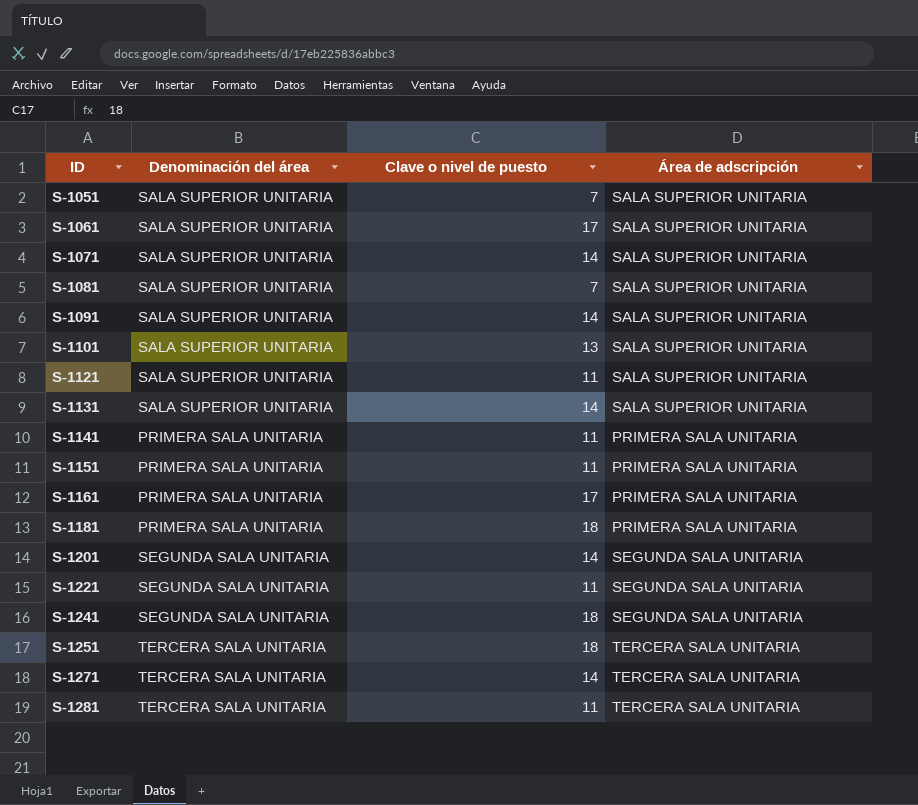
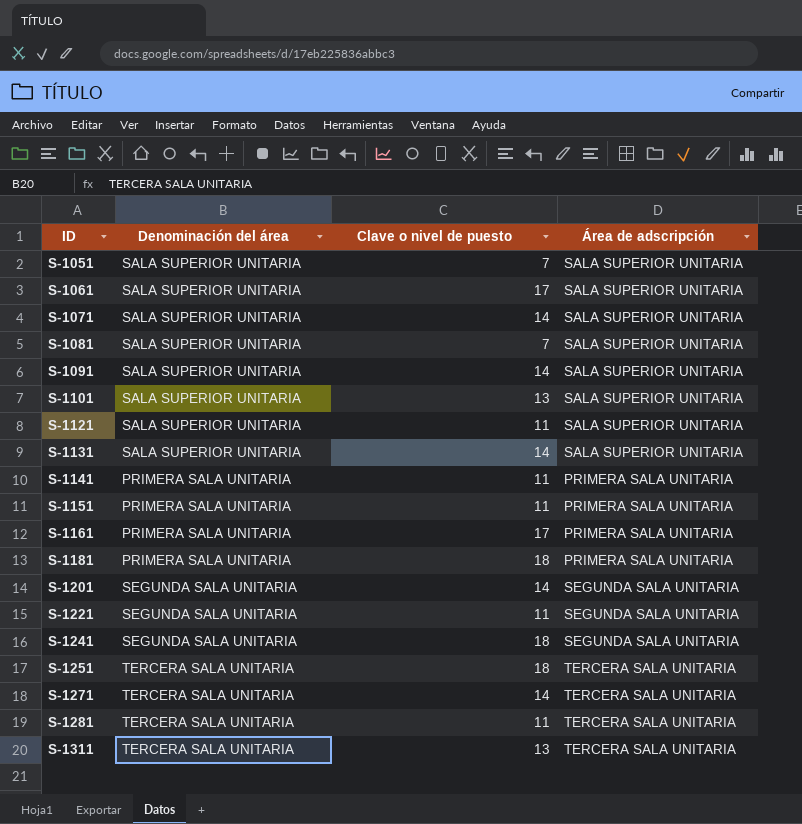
row S-1311: none -> TERCERA SALA UNITARIA | 13 | TERCERA SALA UNITARIA

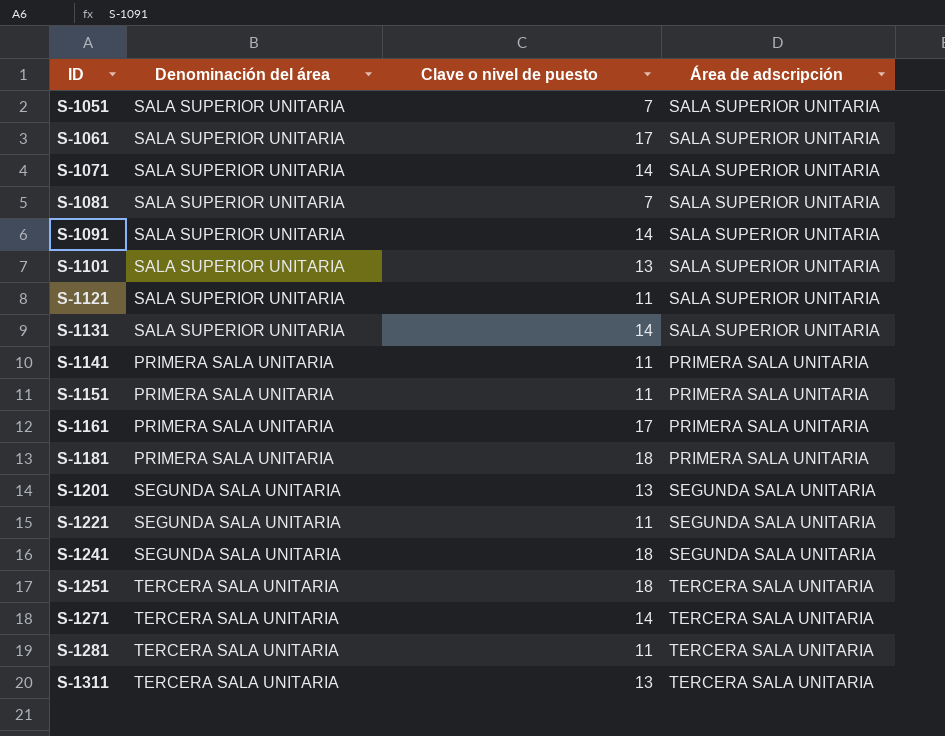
S-1201 | Clave o nivel de puesto: 14 -> 13

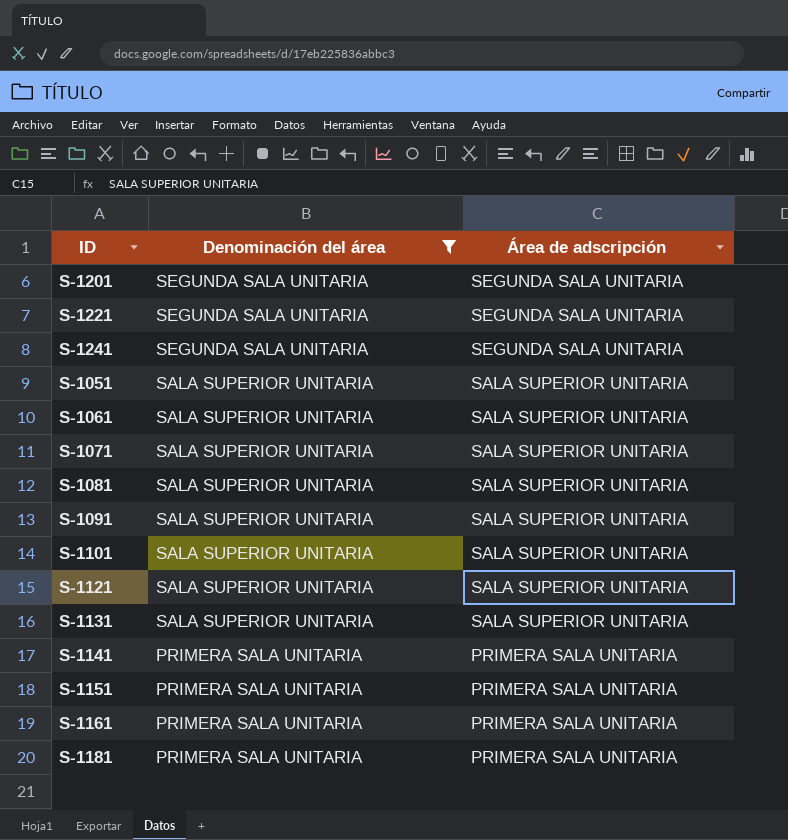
filter: none -> Denominación del área != TERCERA SALA UNITARIA
row order: ID ascending -> Denominación del área descending
column Clave o nivel de puesto | position: 3 -> none

